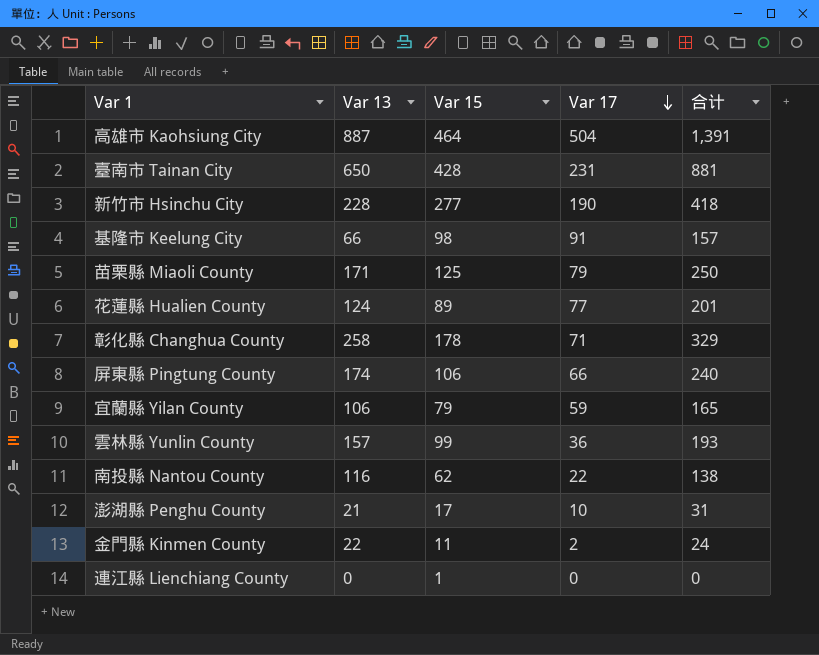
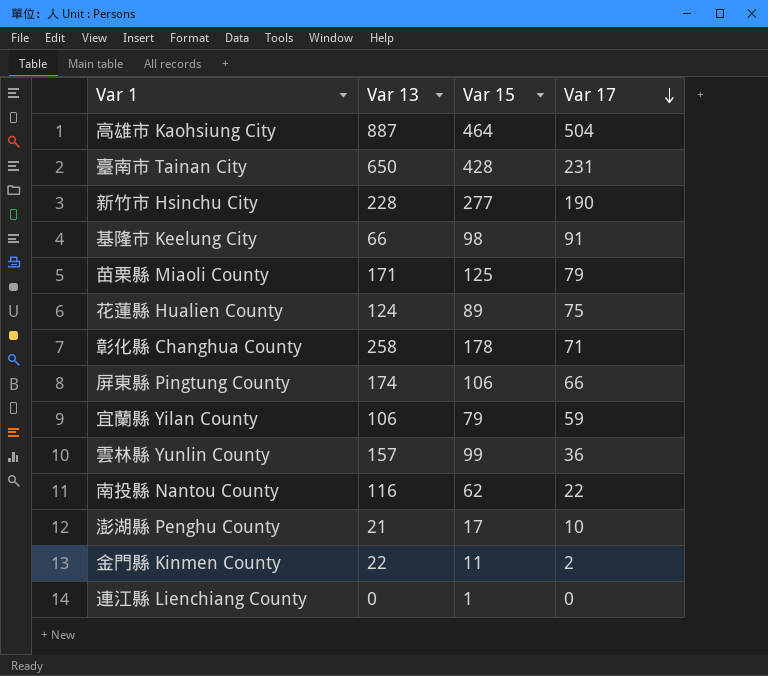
column 合计 | formula: [Var 13] + [Var 17] -> none
花蓮縣 Hualien County | Var 17: 77 -> 75

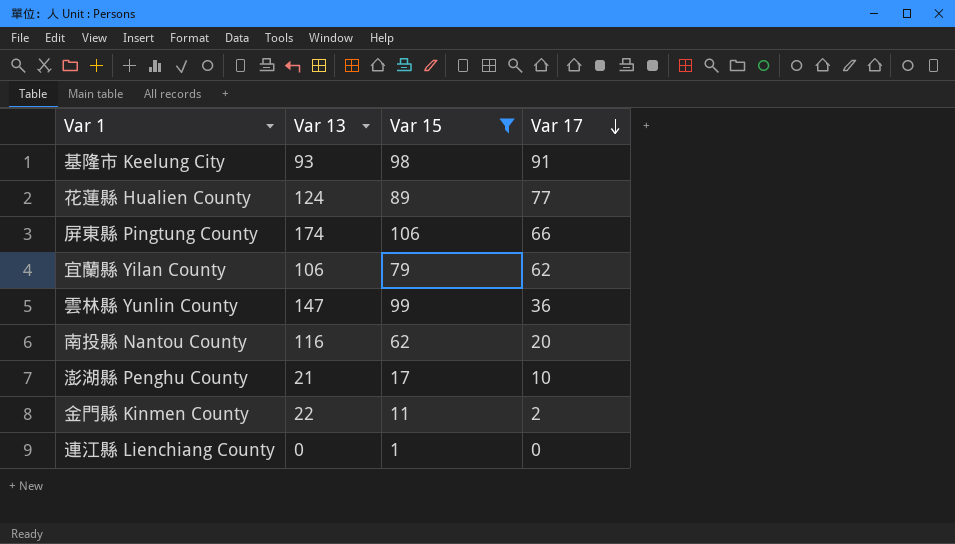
filter: none -> Var 15 <= 106
基隆市 Keelung City | Var 13: 66 -> 93
花蓮縣 Hualien County | Var 17: 75 -> 77
宜蘭縣 Yilan County | Var 17: 59 -> 62
雲林縣 Yunlin County | Var 13: 157 -> 147
南投縣 Nantou County | Var 17: 22 -> 20

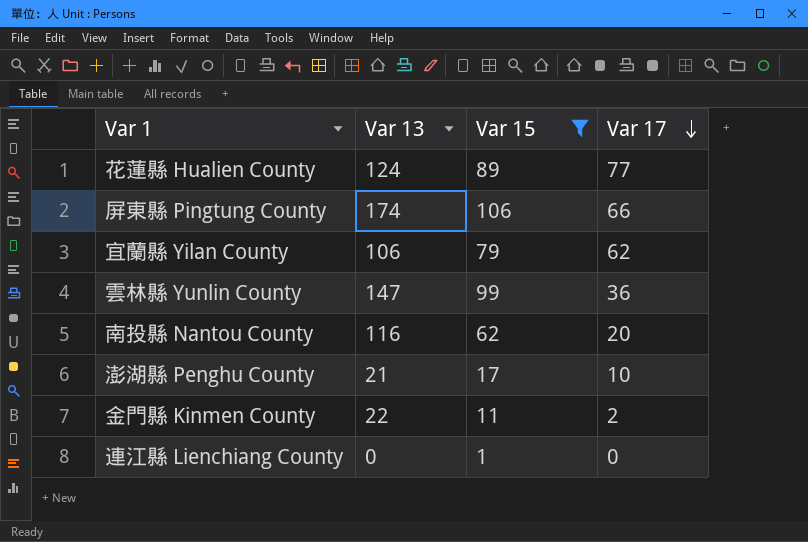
row 基隆市 Keelung City: 93 | 98 | 91 -> none

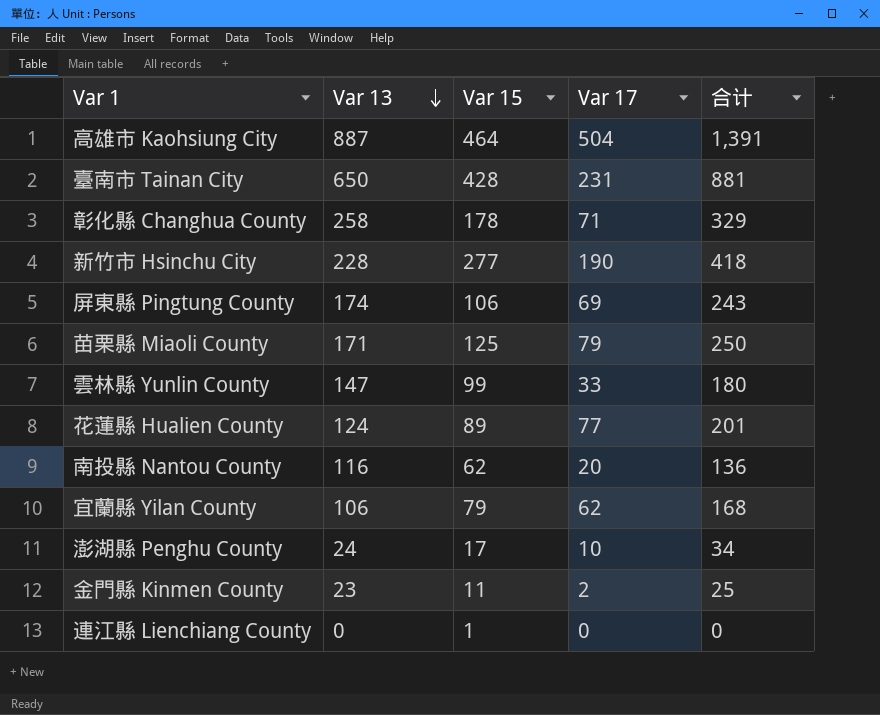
filter: Var 15 <= 106 -> none
row order: Var 17 descending -> Var 13 descending
column 合计 | formula: none -> [Var 13] + [Var 17]
屏東縣 Pingtung County | Var 17: 66 -> 69
雲林縣 Yunlin County | Var 17: 36 -> 33
澎湖縣 Penghu County | Var 13: 21 -> 24
金門縣 Kinmen County | Var 13: 22 -> 23

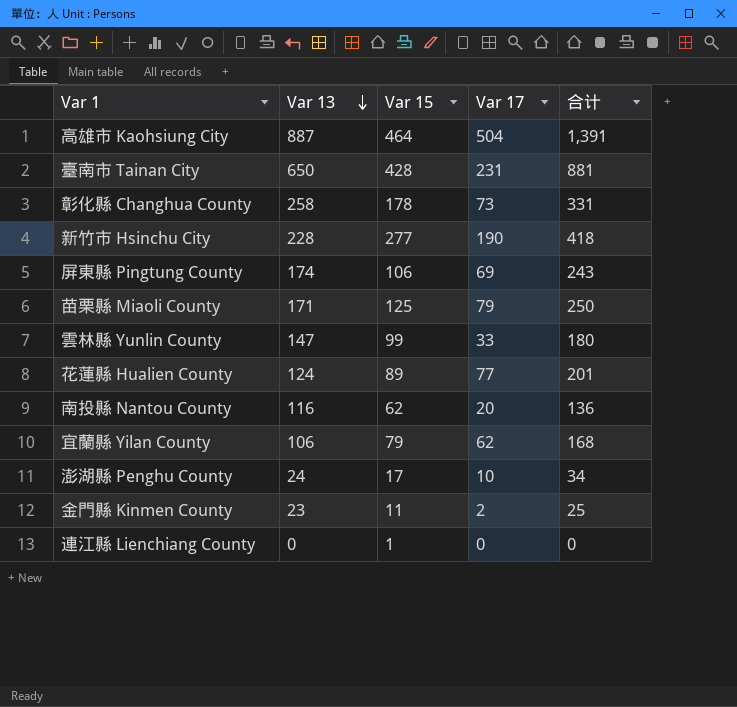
彰化縣 Changhua County | Var 17: 71 -> 73
彰化縣 Changhua County | 合计: 329 -> 331

